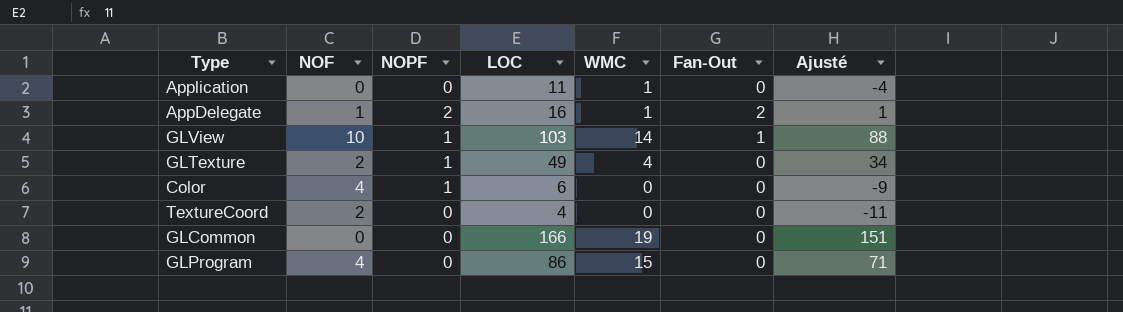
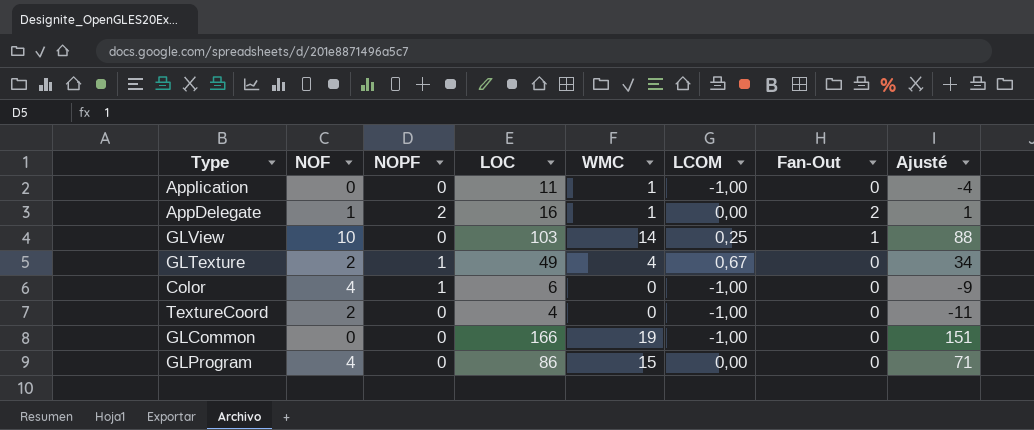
column LCOM | position: none -> 6
GLView | NOPF: 1 -> 0

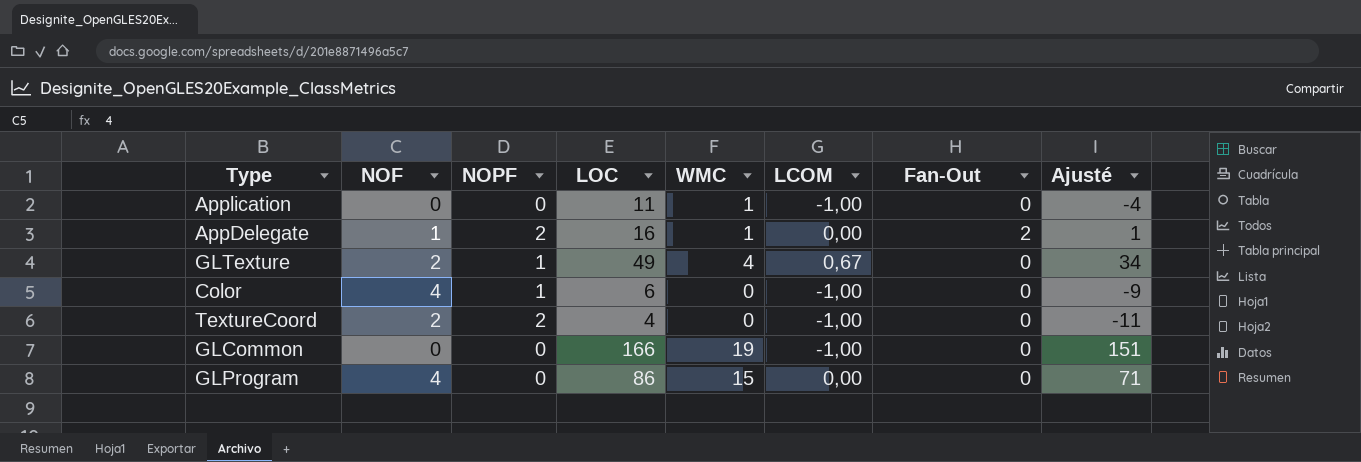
row GLView: 10 | 0 | 103 | 14 | 0,25 | 1 | 88 -> none
TextureCoord | NOPF: 0 -> 2

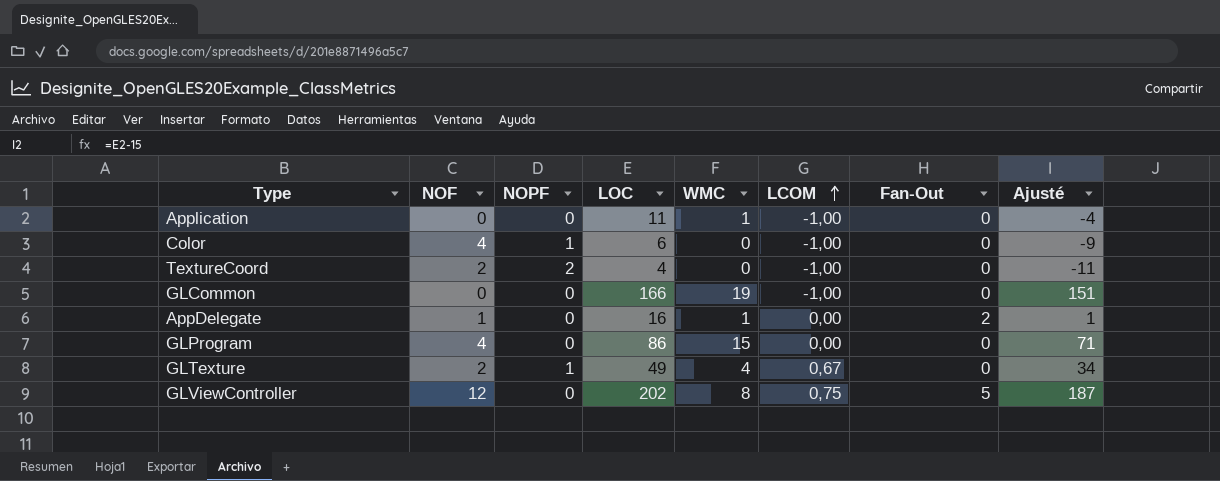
row order: none -> LCOM ascending
AppDelegate | NOPF: 2 -> 0
row GLViewController: none -> 12 | 0 | 202 | 8 | 0,75 | 5 | 187

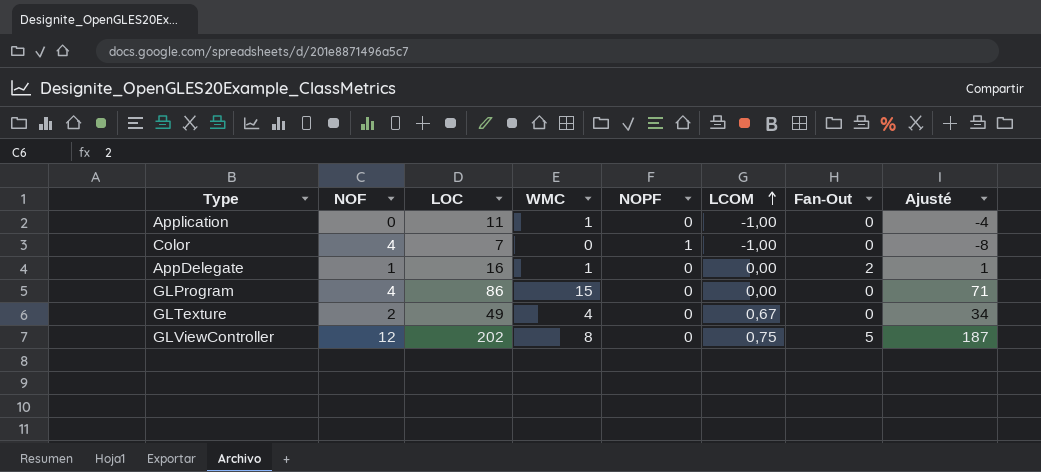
column NOPF | position: 3 -> 5
row TextureCoord: 2 | 2 | 4 | 0 | -1,00 | 0 | -11 -> none
row GLCommon: 0 | 0 | 166 | 19 | -1,00 | 0 | 151 -> none
Color | LOC: 6 -> 7
Color | Ajusté: -9 -> -8
GLTexture | NOPF: 1 -> 0

